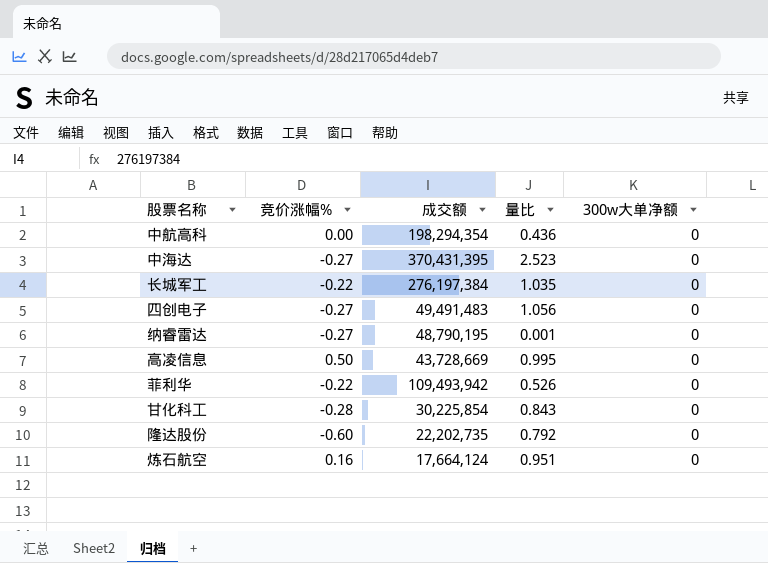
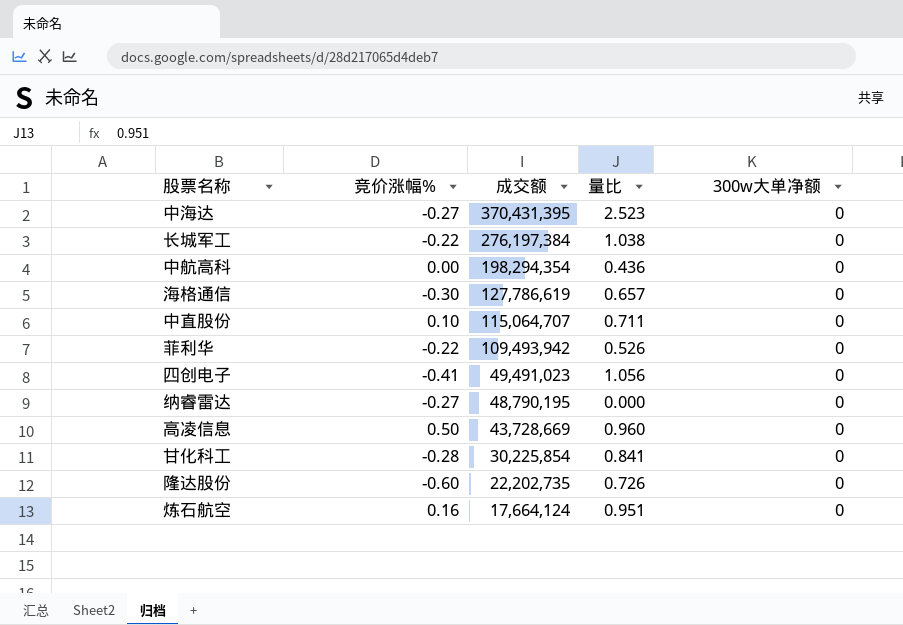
row order: none -> 成交额 descending
长城军工 | 量比: 1.035 -> 1.038
row 海格通信: none -> -0.30 | 127,786,619 | 0.657 | 0
row 中直股份: none -> 0.10 | 115,064,707 | 0.711 | 0
四创电子 | 竞价涨幅%: -0.27 -> -0.41
四创电子 | 成交额: 49,491,483 -> 49,491,023
纳睿雷达 | 量比: 0.001 -> 0.000
高凌信息 | 量比: 0.995 -> 0.960
甘化科工 | 量比: 0.843 -> 0.841
隆达股份 | 量比: 0.792 -> 0.726

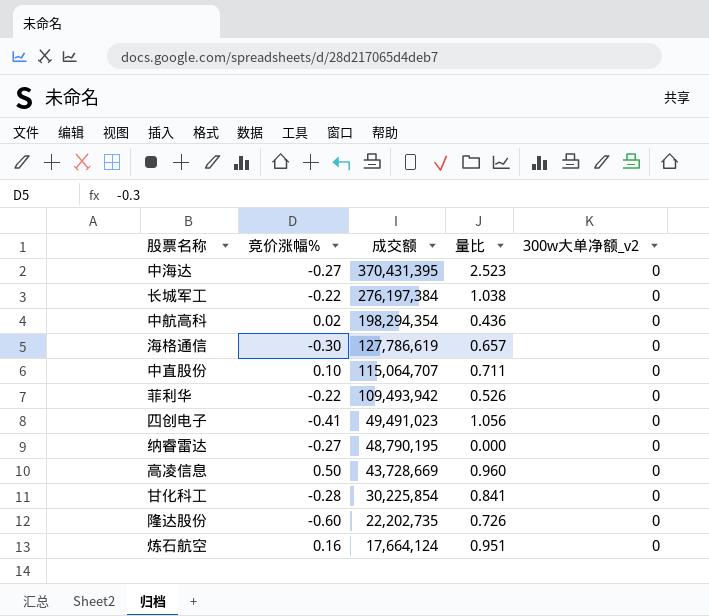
column name: 300w大单净额 -> 300w大单净额_v2
中航高科 | 竞价涨幅%: 0.00 -> 0.02

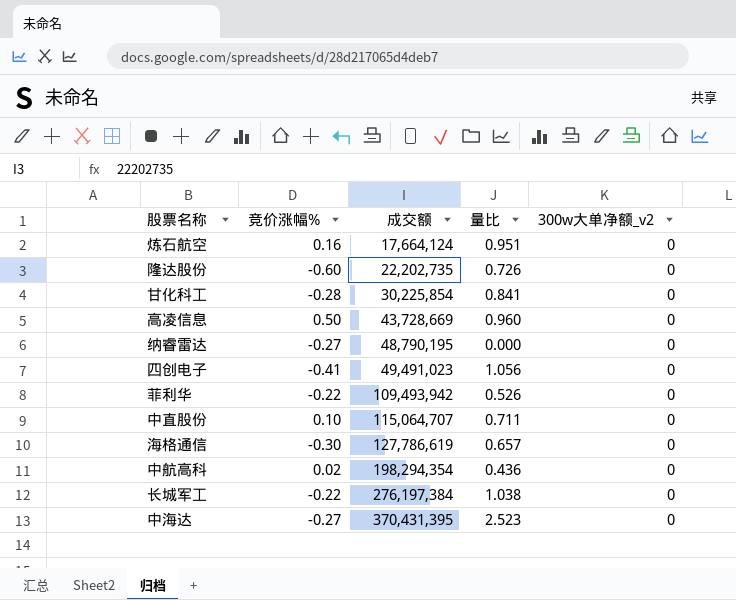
row order: 成交额 descending -> 成交额 ascending

